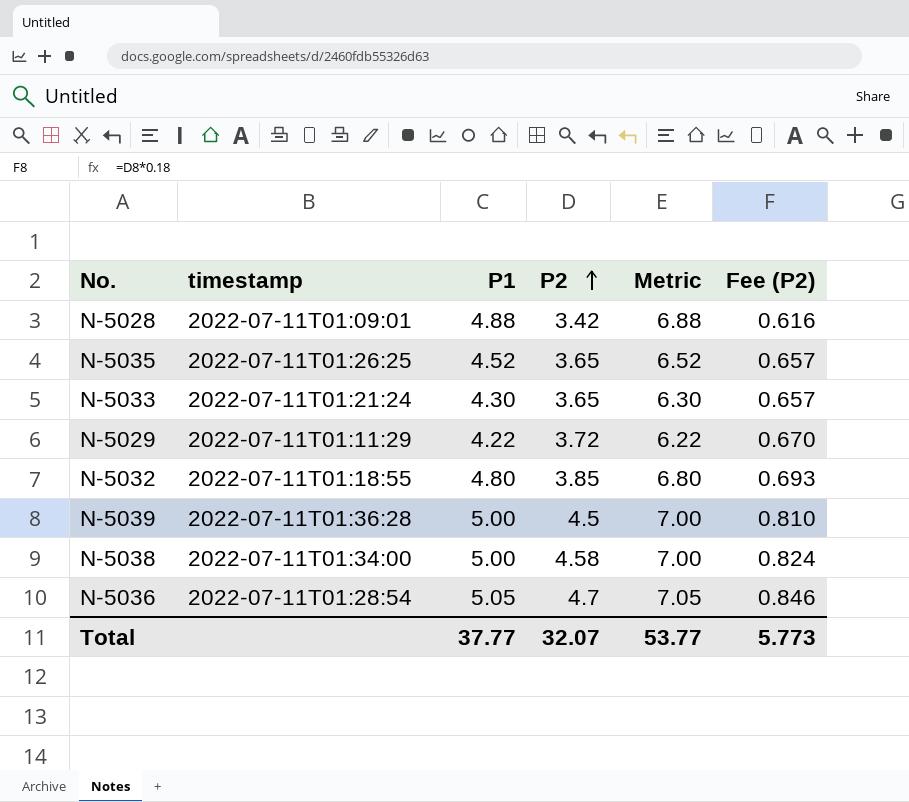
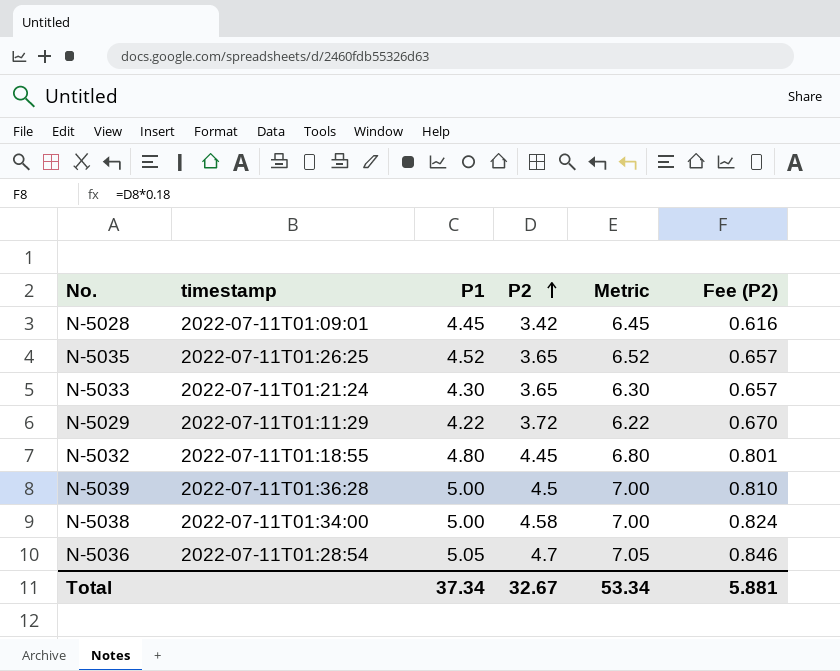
N-5028 | P1: 4.88 -> 4.45
N-5028 | Metric: 6.88 -> 6.45
N-5032 | P2: 3.85 -> 4.45
N-5032 | Fee (P2): 0.693 -> 0.801
Total | P1: 37.77 -> 37.34
Total | P2: 32.07 -> 32.67
Total | Metric: 53.77 -> 53.34
Total | Fee (P2): 5.773 -> 5.881

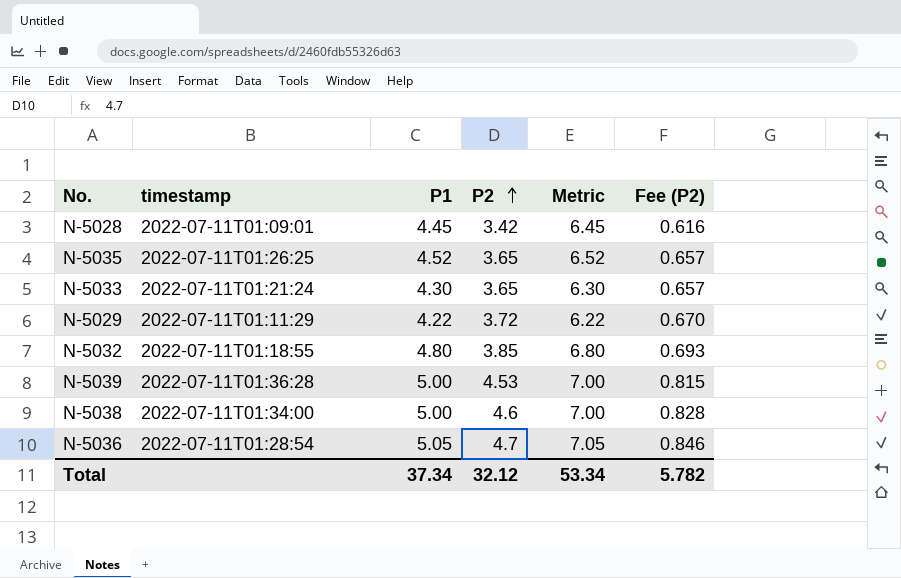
N-5032 | P2: 4.45 -> 3.85
N-5032 | Fee (P2): 0.801 -> 0.693
N-5039 | P2: 4.5 -> 4.53
N-5039 | Fee (P2): 0.810 -> 0.815
N-5038 | P2: 4.58 -> 4.6
N-5038 | Fee (P2): 0.824 -> 0.828
Total | P2: 32.67 -> 32.12
Total | Fee (P2): 5.881 -> 5.782

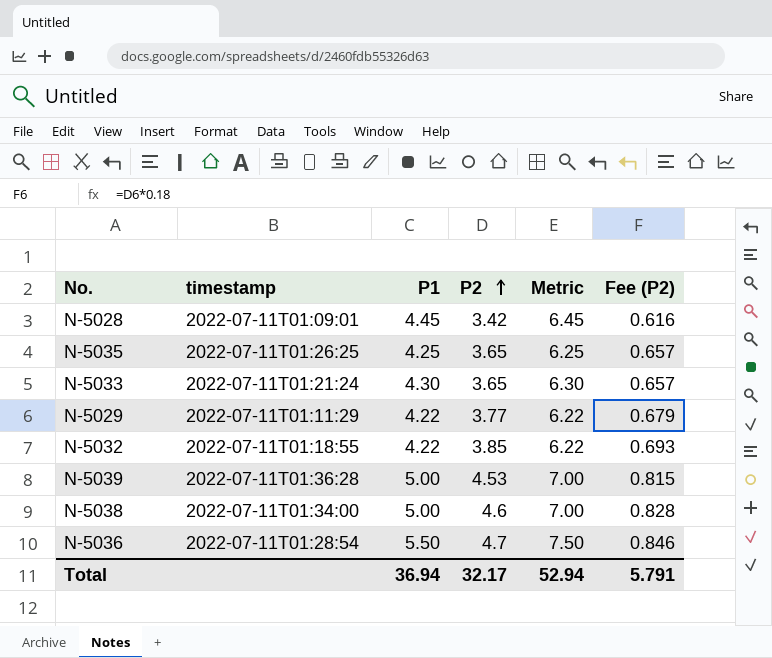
N-5035 | P1: 4.52 -> 4.25
N-5035 | Metric: 6.52 -> 6.25
N-5029 | P2: 3.72 -> 3.77
N-5029 | Fee (P2): 0.670 -> 0.679
N-5032 | P1: 4.80 -> 4.22
N-5032 | Metric: 6.80 -> 6.22
N-5036 | P1: 5.05 -> 5.50
N-5036 | Metric: 7.05 -> 7.50
Total | P1: 37.34 -> 36.94
Total | P2: 32.12 -> 32.17
Total | Metric: 53.34 -> 52.94
Total | Fee (P2): 5.782 -> 5.791

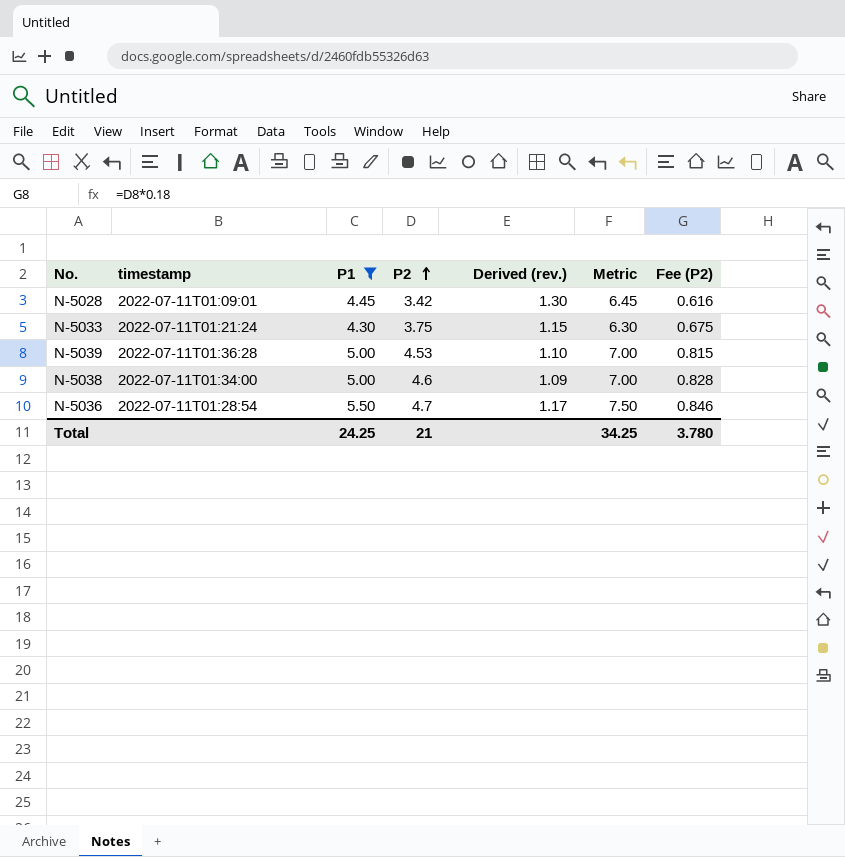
filter: none -> P1 >= 4.30
column Derived (rev.) | formula: none -> [P1] / [P2]
N-5033 | P2: 3.65 -> 3.75
N-5033 | Fee (P2): 0.657 -> 0.675
Total | P1: 36.94 -> 24.25
Total | P2: 32.17 -> 21
Total | Metric: 52.94 -> 34.25
Total | Fee (P2): 5.791 -> 3.780

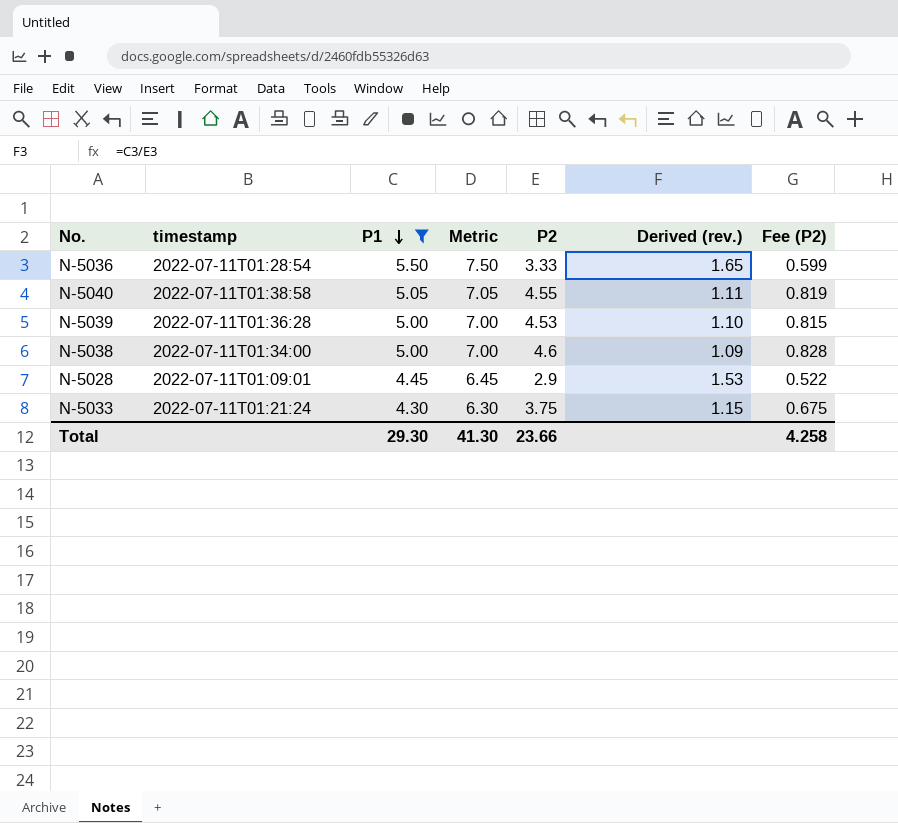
row order: P2 ascending -> P1 descending
column Metric | position: 6 -> 4
N-5036 | P2: 4.7 -> 3.33
N-5036 | Derived (rev.): 1.17 -> 1.65
N-5036 | Fee (P2): 0.846 -> 0.599
row N-5040: none -> 2022-07-11T01:38:58 | 5.05 | 7.05 | 4.55 | 1.11 | 0.819
N-5028 | P2: 3.42 -> 2.9
N-5028 | Derived (rev.): 1.30 -> 1.53
N-5028 | Fee (P2): 0.616 -> 0.522
Total | P1: 24.25 -> 29.30
Total | Metric: 34.25 -> 41.30
Total | P2: 21 -> 23.66
Total | Fee (P2): 3.780 -> 4.258

